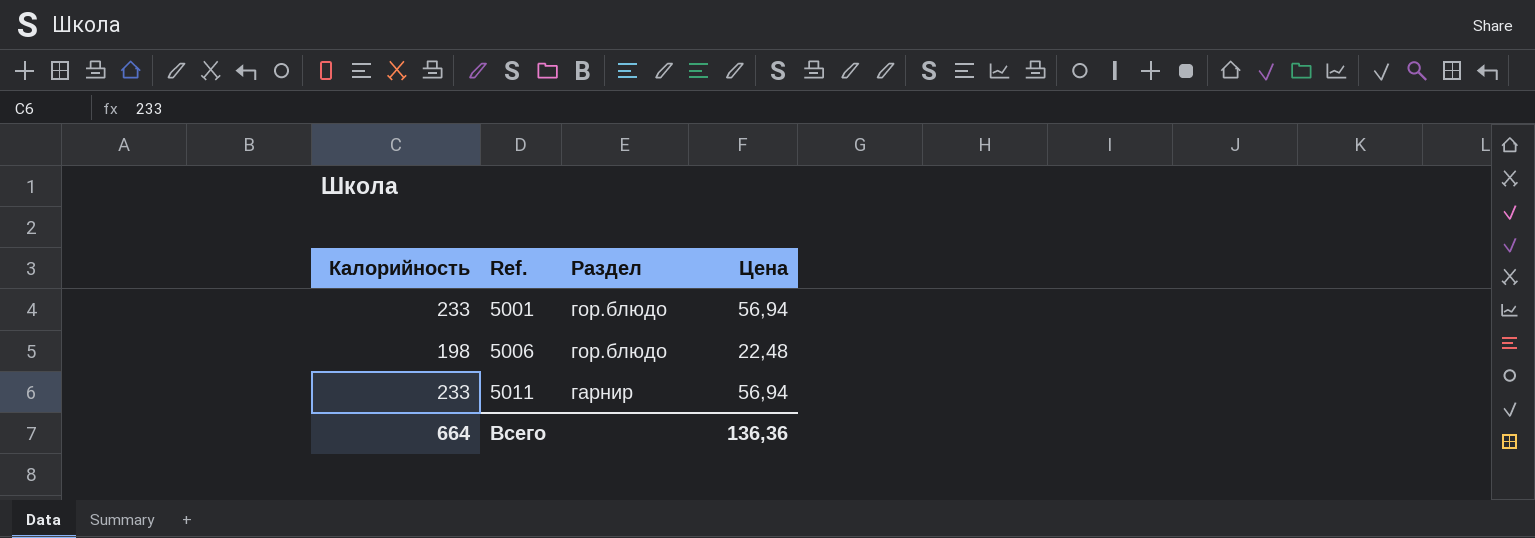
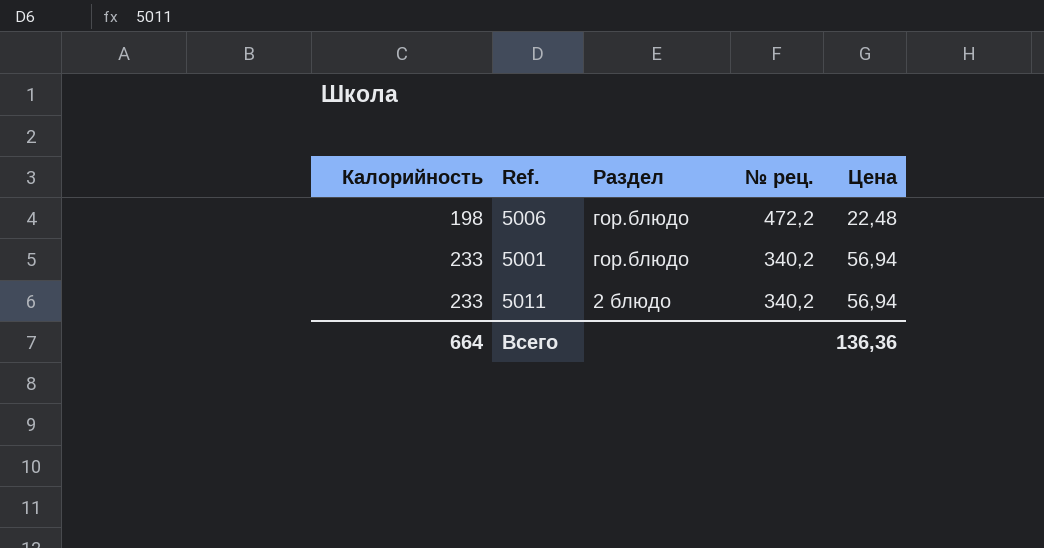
row order: Ref. ascending -> Калорийность ascending
column № рец. | position: none -> 4
5011 | Раздел: гарнир -> 2 блюдо

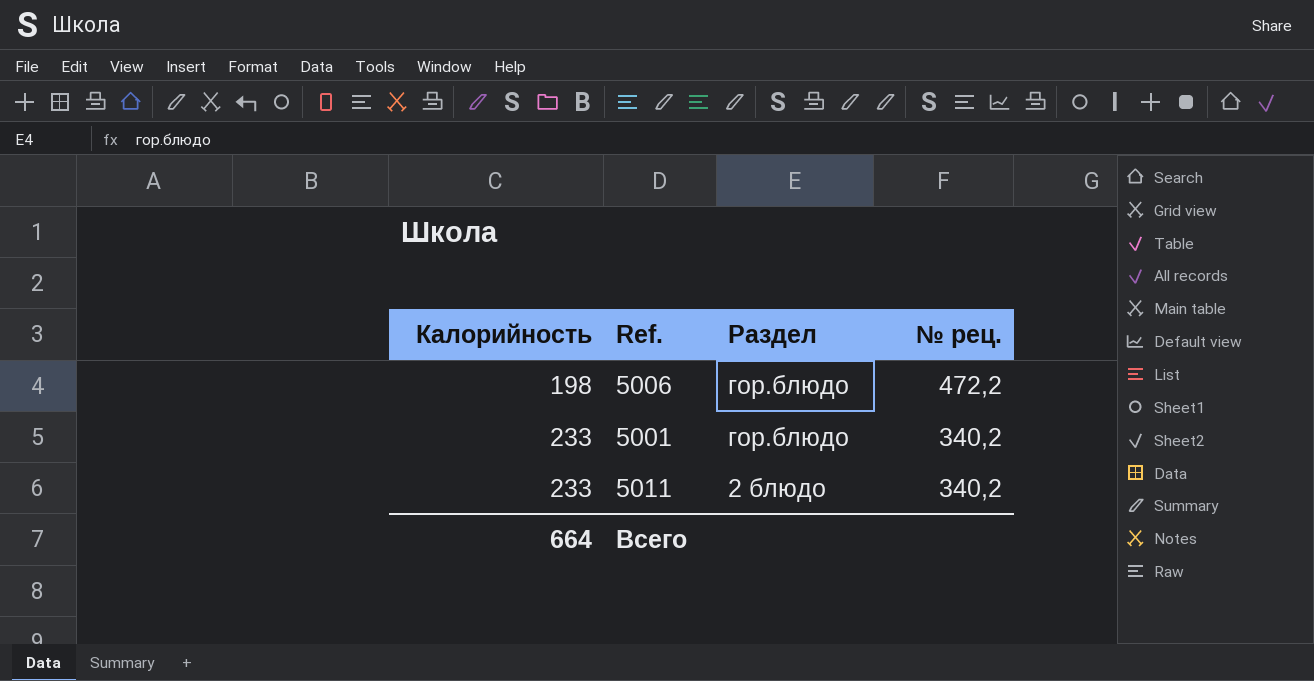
column Цена | position: 5 -> none

